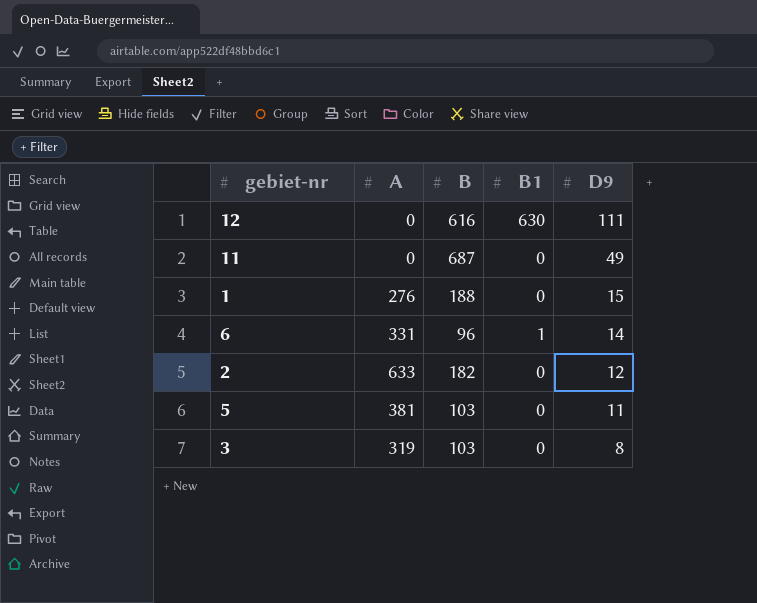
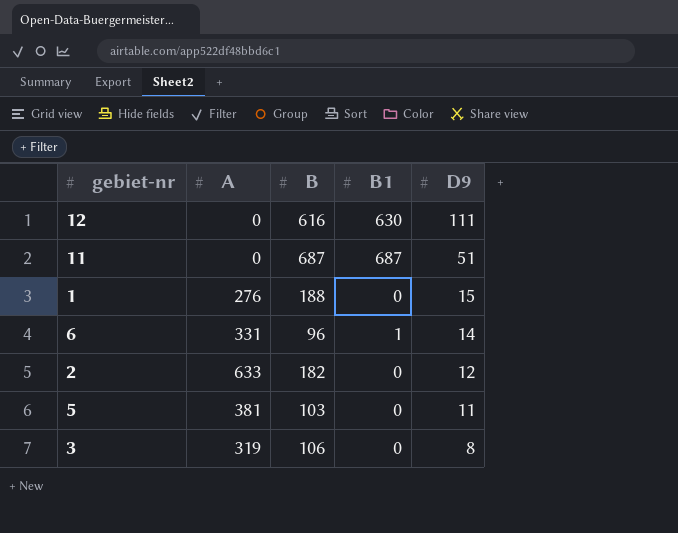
11 | B1: 0 -> 687
11 | D9: 49 -> 51
3 | B: 103 -> 106

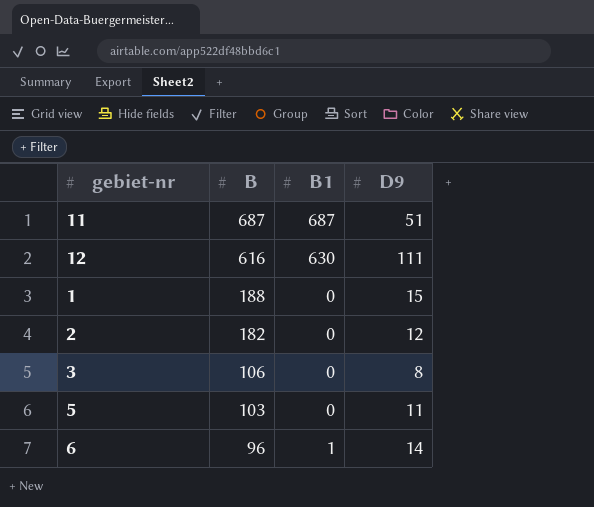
row order: D9 descending -> B descending
column A | position: 2 -> none

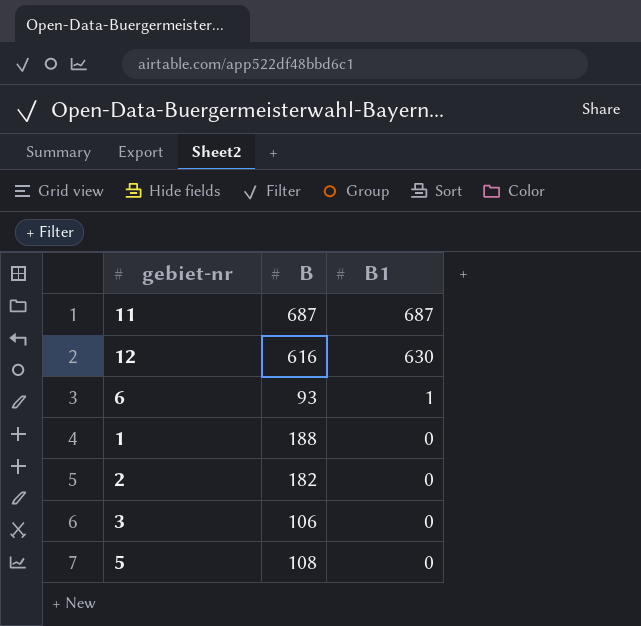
row order: B descending -> B1 descending
column D9 | position: 4 -> none
6 | B: 96 -> 93
5 | B: 103 -> 108

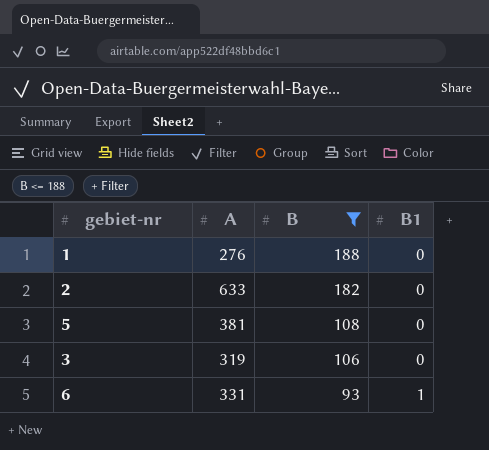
filter: none -> B <= 188
row order: B1 descending -> B descending
column A | position: none -> 2

